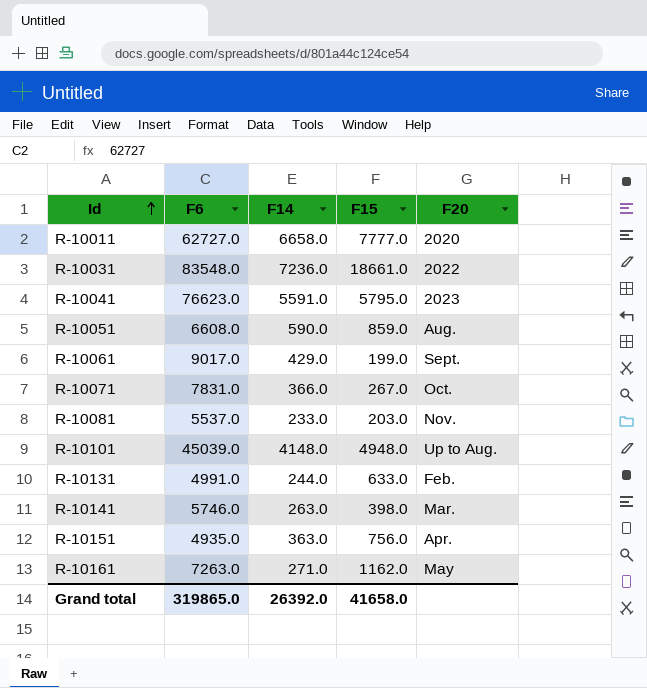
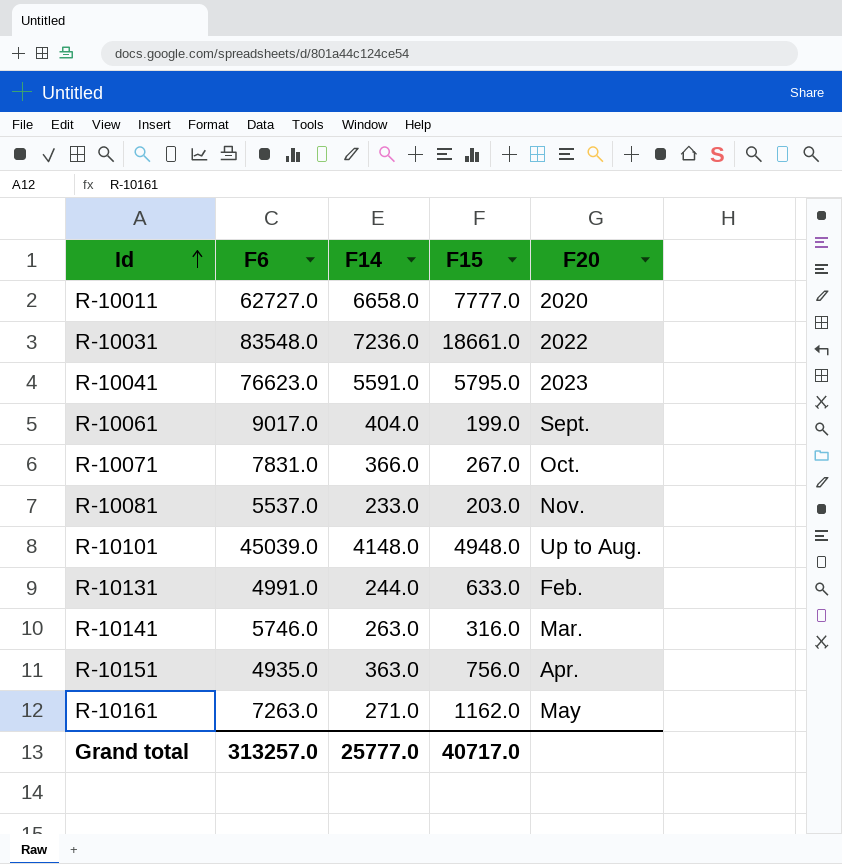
row R-10051: 6608.0 | 590.0 | 859.0 | Aug. -> none
R-10061 | F14: 429.0 -> 404.0
R-10141 | F15: 398.0 -> 316.0
Grand total | F6: 319865.0 -> 313257.0
Grand total | F14: 26392.0 -> 25777.0
Grand total | F15: 41658.0 -> 40717.0

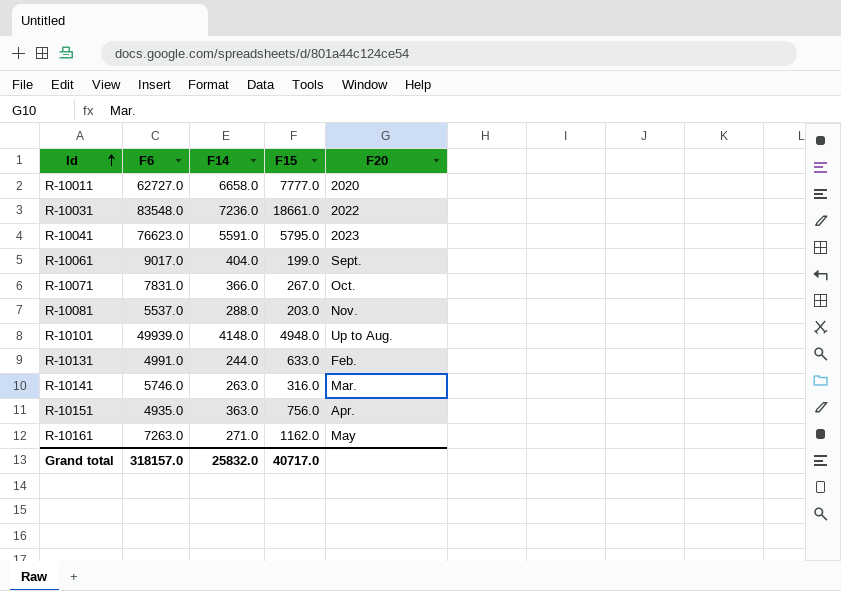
R-10081 | F14: 233.0 -> 288.0
R-10101 | F6: 45039.0 -> 49939.0
Grand total | F6: 313257.0 -> 318157.0
Grand total | F14: 25777.0 -> 25832.0

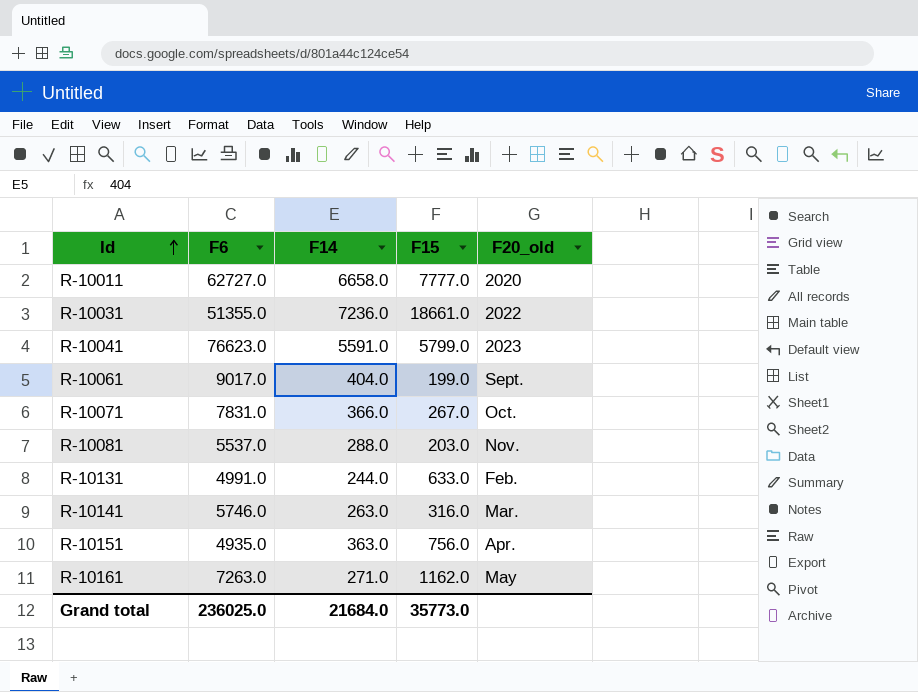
column name: F20 -> F20_old
row R-10101: 49939.0 | 4148.0 | 4948.0 | Up to Aug. -> none
R-10031 | F6: 83548.0 -> 51355.0
R-10041 | F15: 5795.0 -> 5799.0
Grand total | F6: 318157.0 -> 236025.0
Grand total | F14: 25832.0 -> 21684.0
Grand total | F15: 40717.0 -> 35773.0

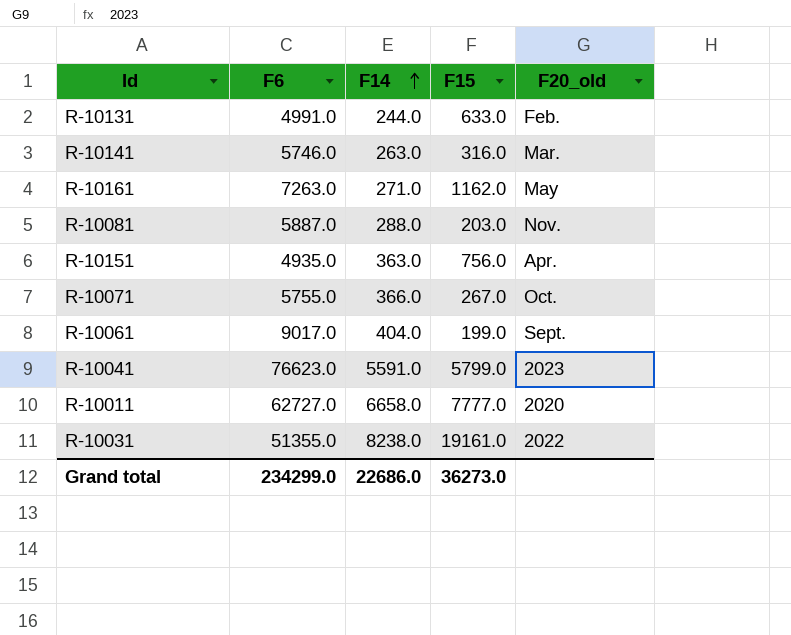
row order: Id ascending -> F14 ascending
R-10081 | F6: 5537.0 -> 5887.0
R-10071 | F6: 7831.0 -> 5755.0
R-10031 | F14: 7236.0 -> 8238.0
R-10031 | F15: 18661.0 -> 19161.0
Grand total | F6: 236025.0 -> 234299.0
Grand total | F14: 21684.0 -> 22686.0
Grand total | F15: 35773.0 -> 36273.0

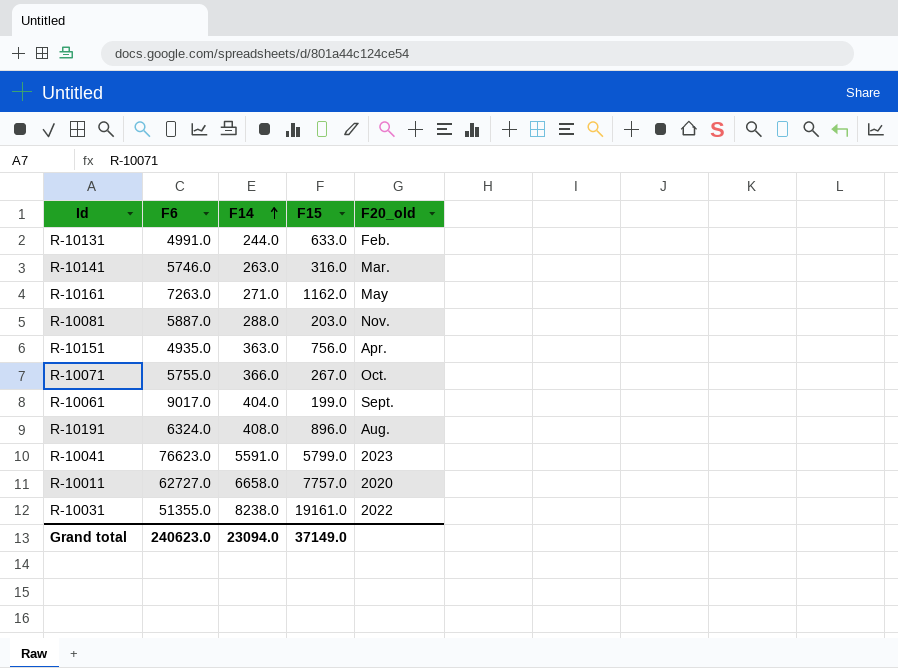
row R-10191: none -> 6324.0 | 408.0 | 896.0 | Aug.
R-10011 | F15: 7777.0 -> 7757.0
Grand total | F6: 234299.0 -> 240623.0
Grand total | F14: 22686.0 -> 23094.0
Grand total | F15: 36273.0 -> 37149.0

